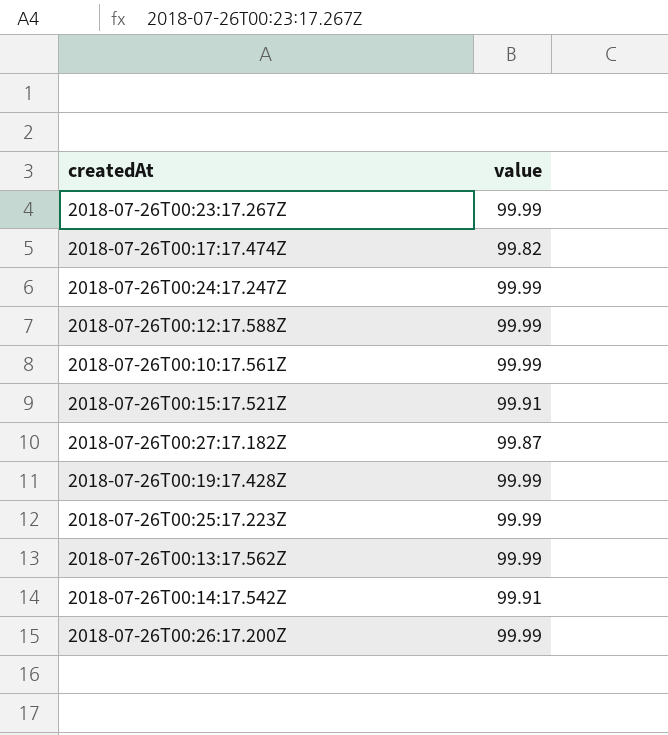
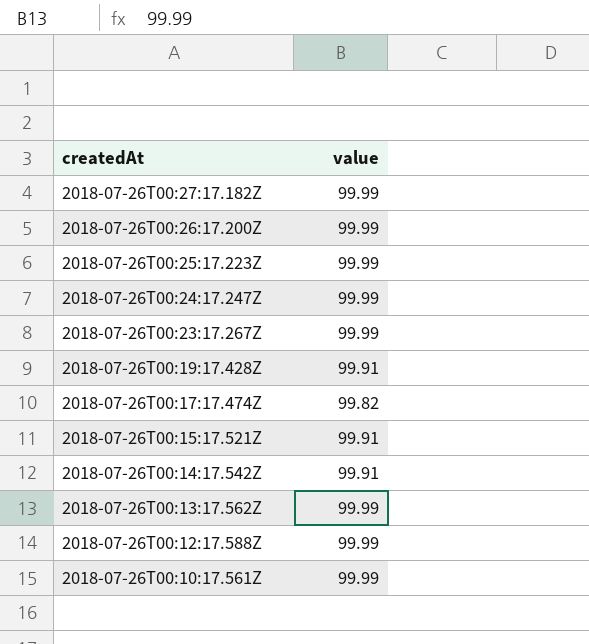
row order: none -> createdAt descending
2018-07-26T00:27:17.182Z | value: 99.87 -> 99.99
2018-07-26T00:19:17.428Z | value: 99.99 -> 99.91

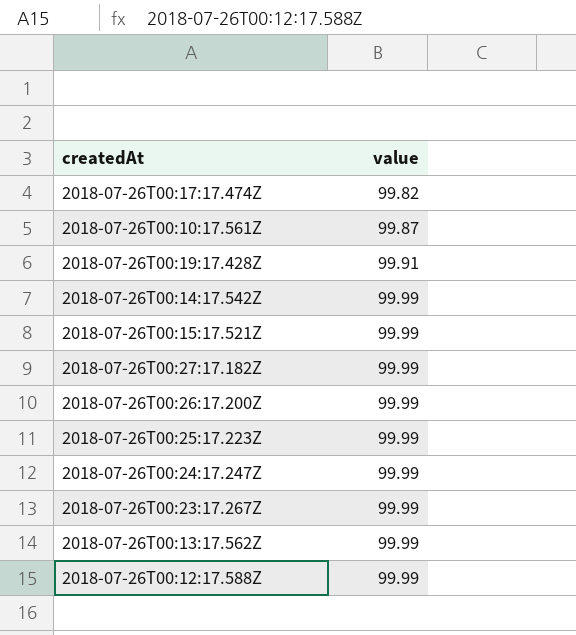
row order: createdAt descending -> value ascending
2018-07-26T00:10:17.561Z | value: 99.99 -> 99.87
2018-07-26T00:14:17.542Z | value: 99.91 -> 99.99
2018-07-26T00:15:17.521Z | value: 99.91 -> 99.99

